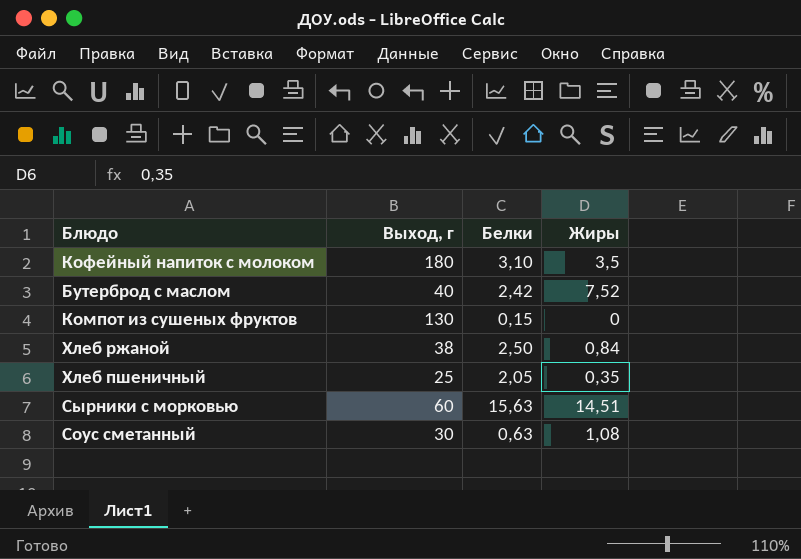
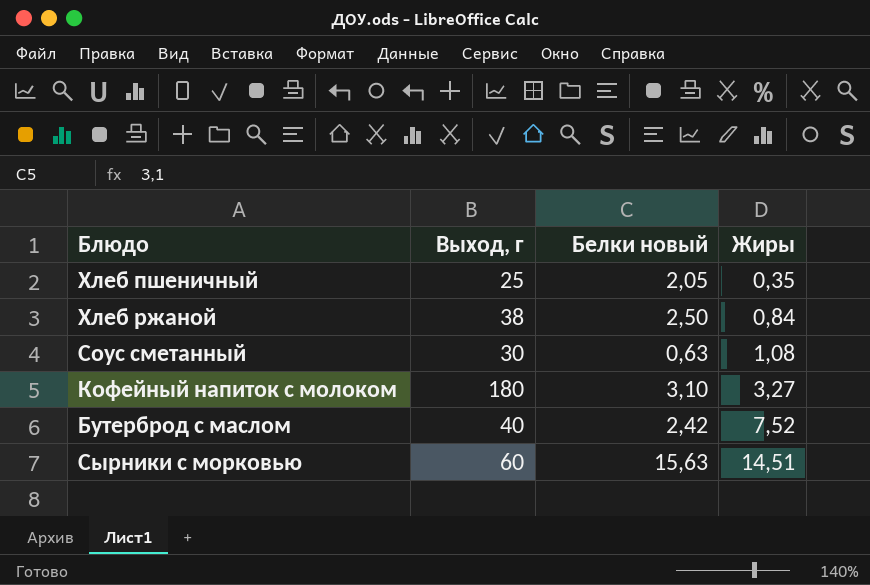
row order: none -> Жиры ascending
column name: Белки -> Белки новый
row Компот из сушеных фруктов: 130 | 0,15 | 0 -> none
Кофейный напиток с молоком | Жиры: 3,5 -> 3,27

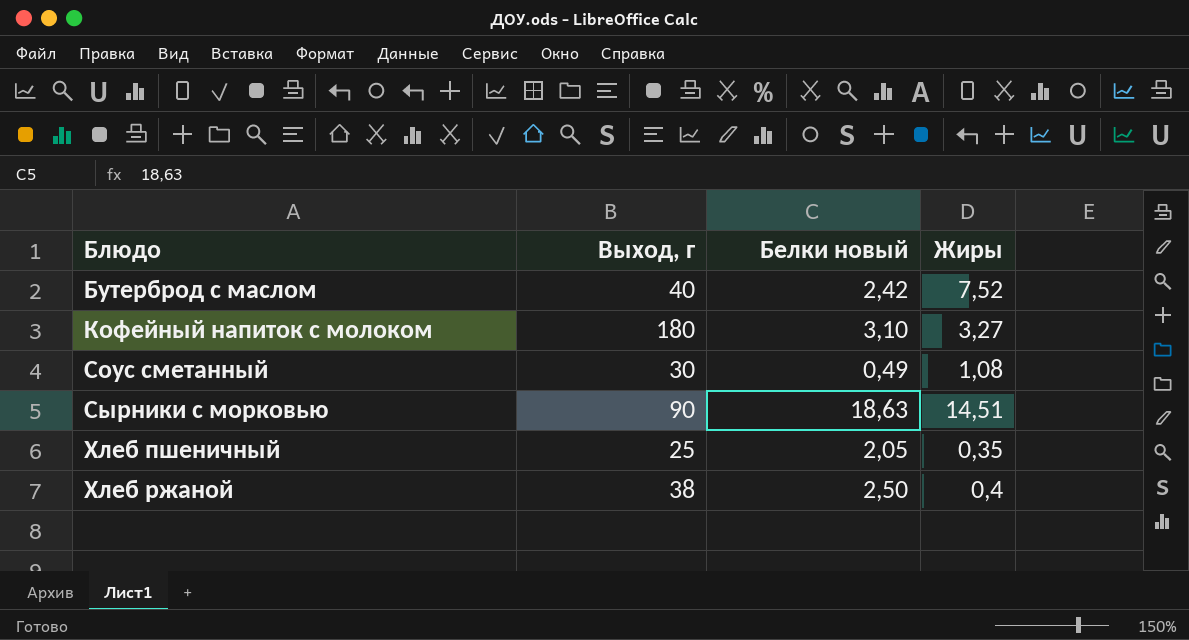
row order: Жиры ascending -> Блюдо ascending
Соус сметанный | Белки новый: 0,63 -> 0,49
Сырники с морковью | Выход, г: 60 -> 90
Сырники с морковью | Белки новый: 15,63 -> 18,63
Хлеб ржаной | Жиры: 0,84 -> 0,4

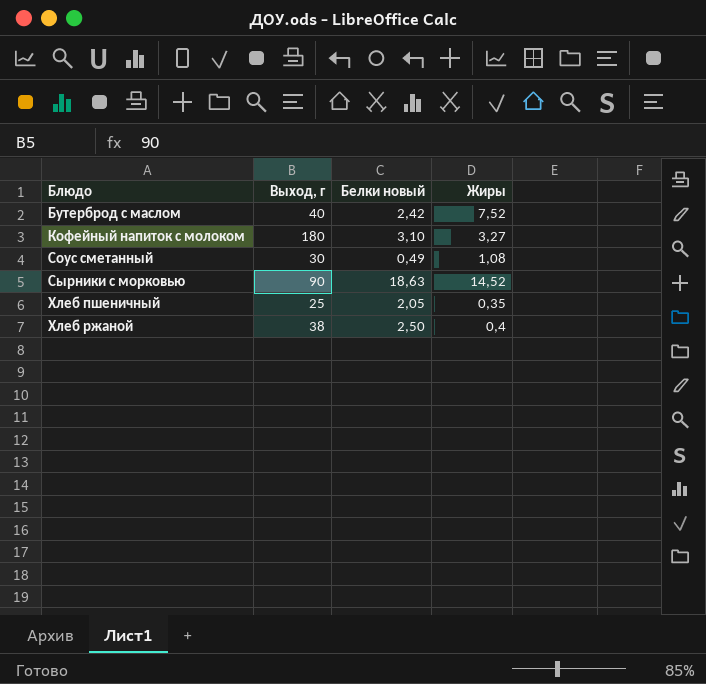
Сырники с морковью | Жиры: 14,51 -> 14,52

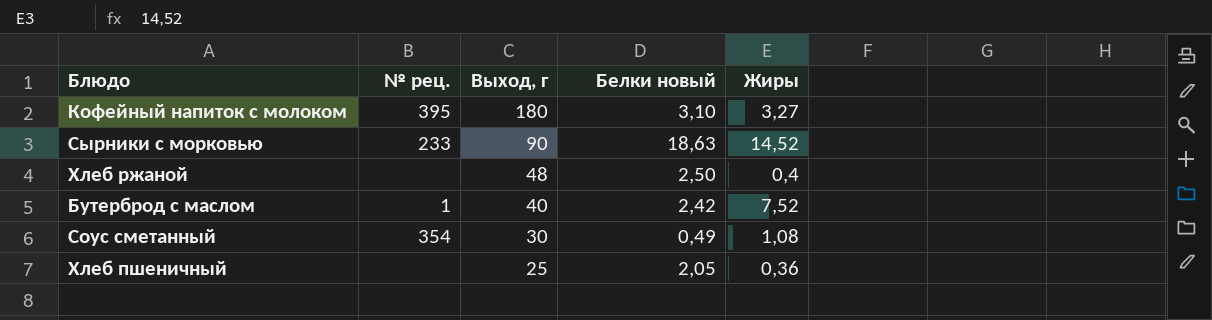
row order: Блюдо ascending -> Выход, г descending
column № рец. | position: none -> 2
Хлеб ржаной | Выход, г: 38 -> 48
Хлеб пшеничный | Жиры: 0,35 -> 0,36

